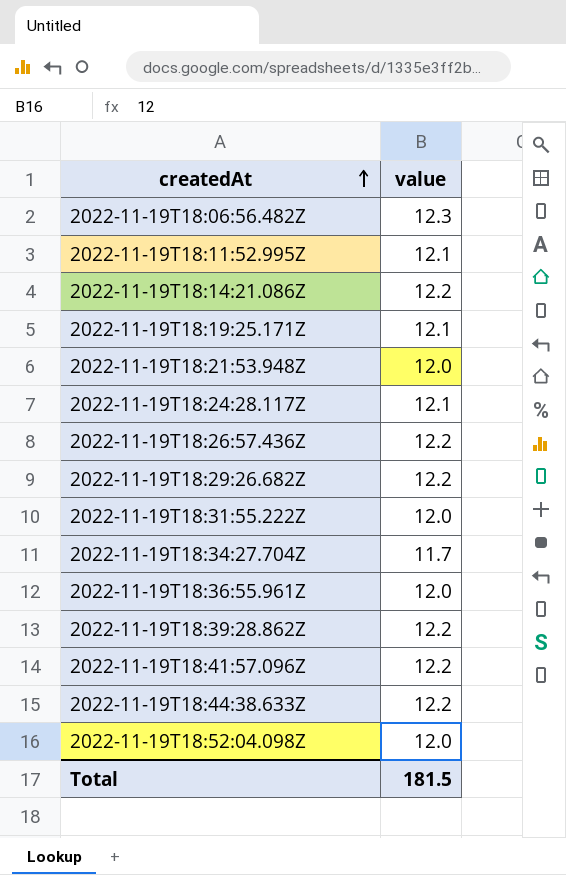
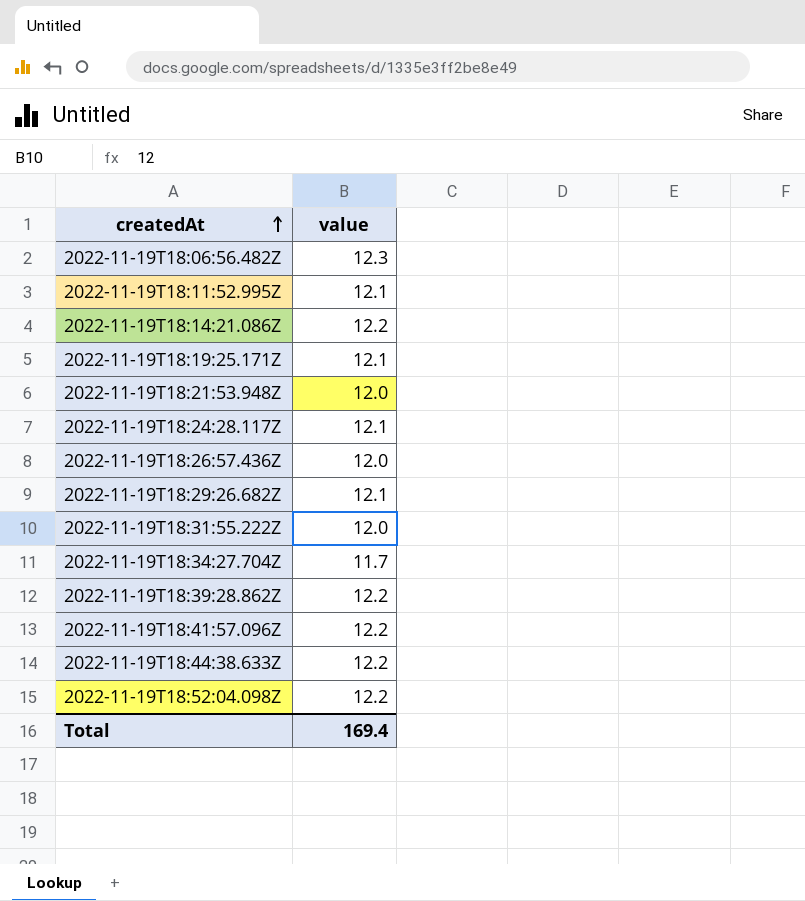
row 2022-11-19T18:36:55.961Z: 12.0 -> none
2022-11-19T18:26:57.436Z | value: 12.2 -> 12.0
2022-11-19T18:29:26.682Z | value: 12.2 -> 12.1
2022-11-19T18:52:04.098Z | value: 12.0 -> 12.2
Total | value: 181.5 -> 169.4

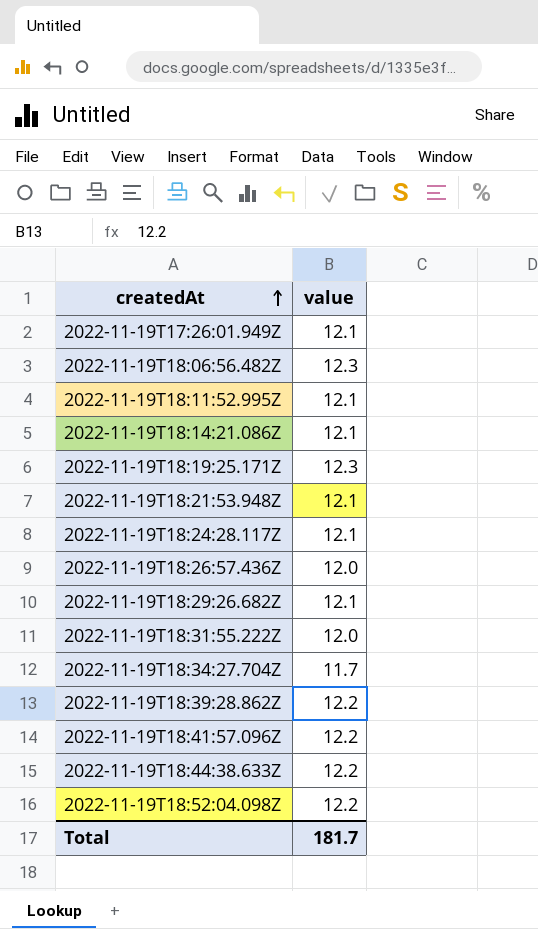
row 2022-11-19T17:26:01.949Z: none -> 12.1
2022-11-19T18:14:21.086Z | value: 12.2 -> 12.1
2022-11-19T18:19:25.171Z | value: 12.1 -> 12.3
2022-11-19T18:21:53.948Z | value: 12.0 -> 12.1
Total | value: 169.4 -> 181.7

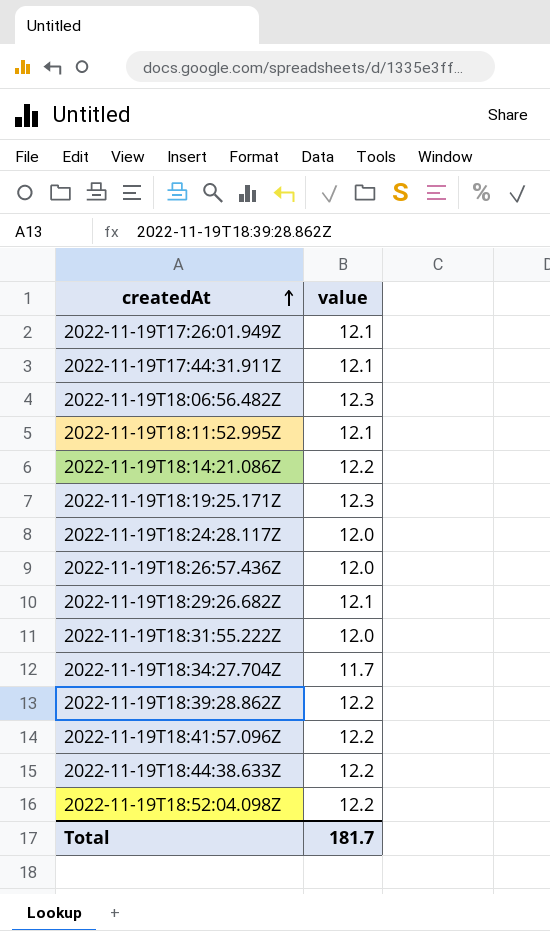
row 2022-11-19T18:21:53.948Z: 12.1 -> none
row 2022-11-19T17:44:31.911Z: none -> 12.1
2022-11-19T18:14:21.086Z | value: 12.1 -> 12.2
2022-11-19T18:24:28.117Z | value: 12.1 -> 12.0

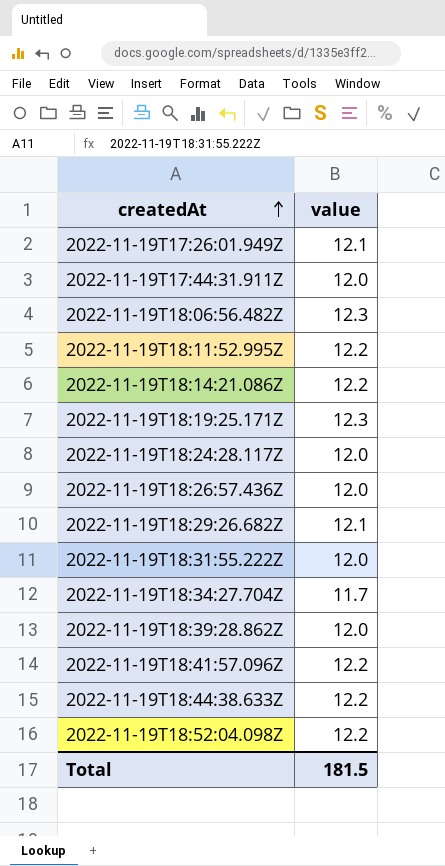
2022-11-19T17:44:31.911Z | value: 12.1 -> 12.0
2022-11-19T18:11:52.995Z | value: 12.1 -> 12.2
2022-11-19T18:39:28.862Z | value: 12.2 -> 12.0
Total | value: 181.7 -> 181.5

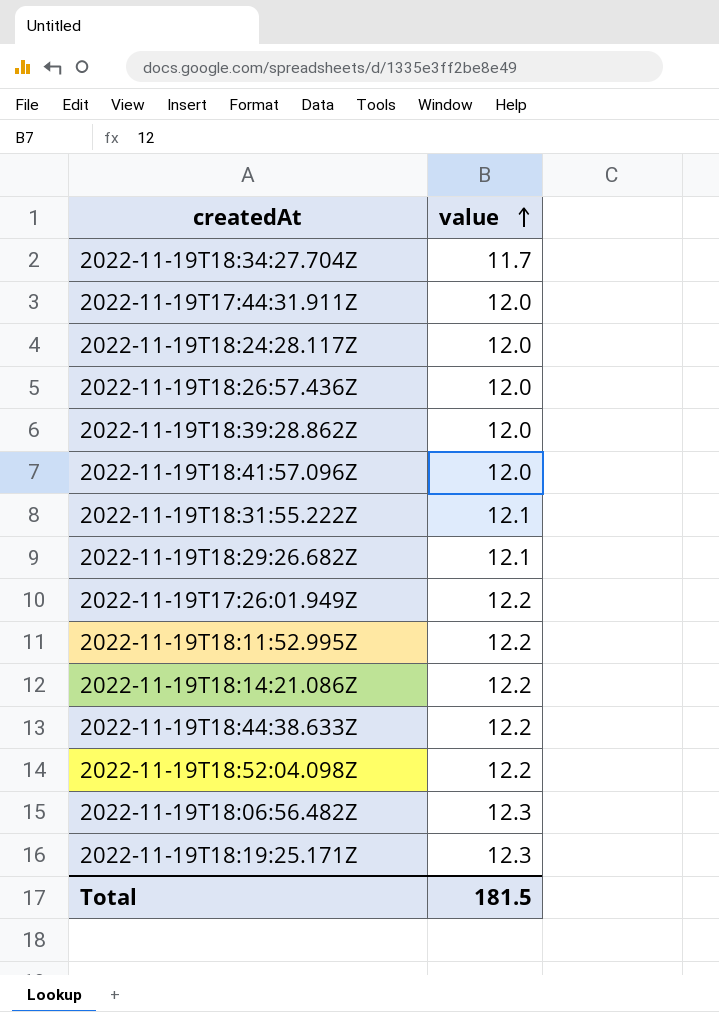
row order: createdAt ascending -> value ascending
2022-11-19T18:41:57.096Z | value: 12.2 -> 12.0
2022-11-19T18:31:55.222Z | value: 12.0 -> 12.1
2022-11-19T17:26:01.949Z | value: 12.1 -> 12.2

